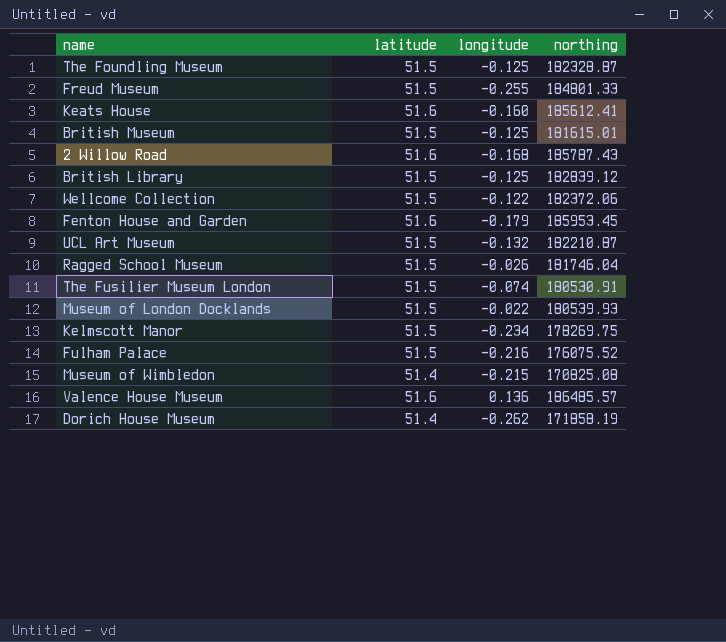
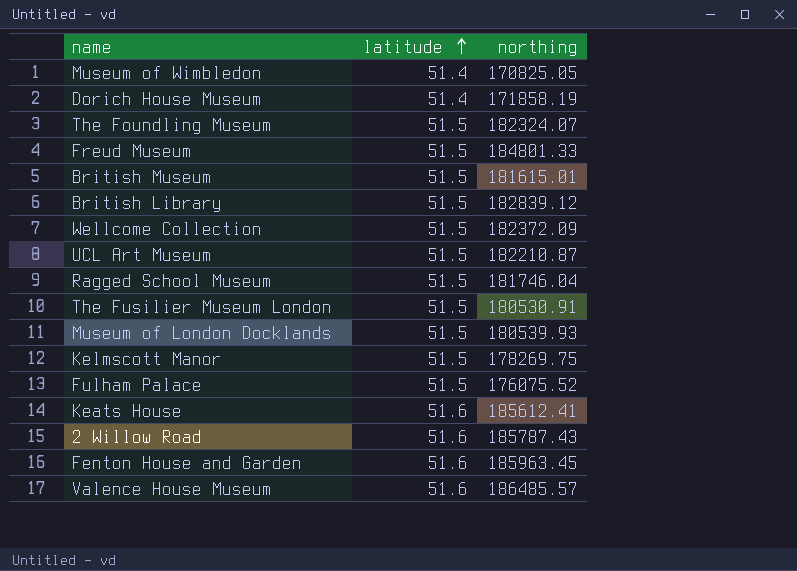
row order: none -> latitude ascending
column longitude | position: 3 -> none
Museum of Wimbledon | northing: 170825.08 -> 170825.05
The Foundling Museum | northing: 182328.87 -> 182324.07
Wellcome Collection | northing: 182372.06 -> 182372.09
Fenton House and Garden | northing: 185953.45 -> 185963.45

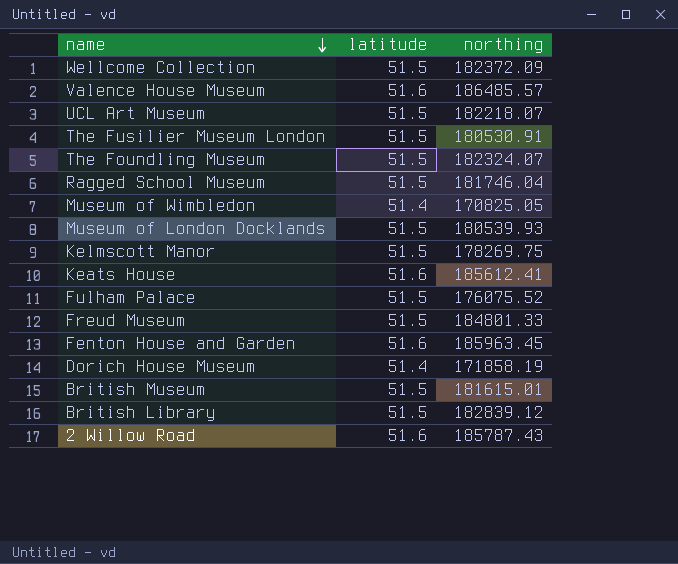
row order: latitude ascending -> name descending
UCL Art Museum | northing: 182210.87 -> 182218.07

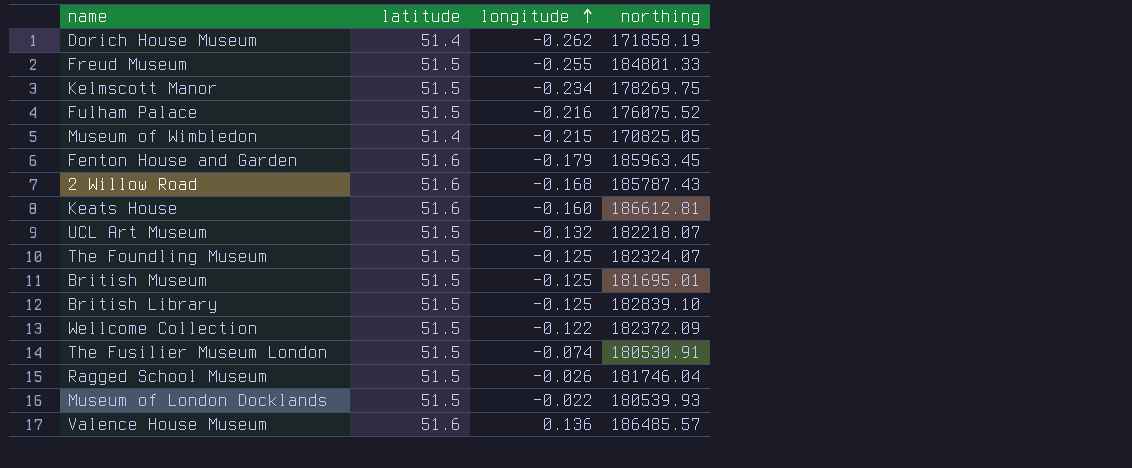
row order: name descending -> longitude ascending
column longitude | position: none -> 3
Keats House | northing: 185612.41 -> 186612.81
British Museum | northing: 181615.01 -> 181695.01
British Library | northing: 182839.12 -> 182839.10

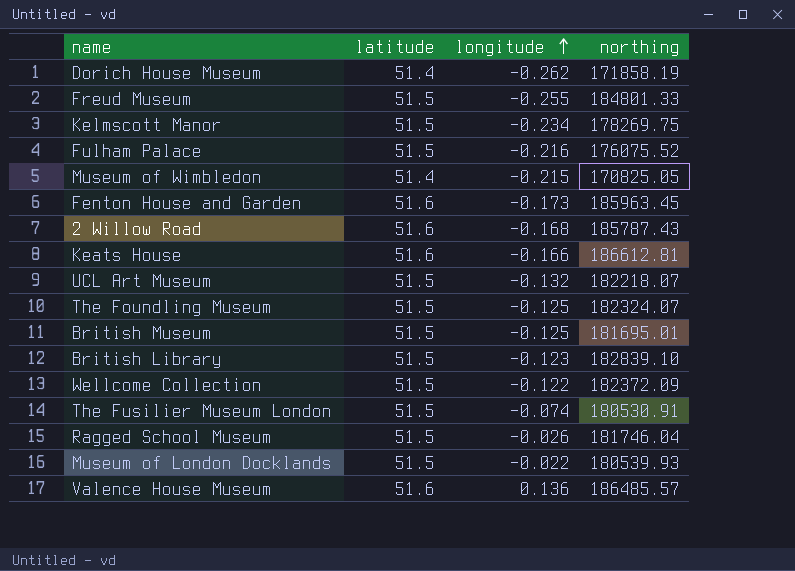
Fenton House and Garden | longitude: -0.179 -> -0.173
Keats House | longitude: -0.160 -> -0.166
British Library | longitude: -0.125 -> -0.123

